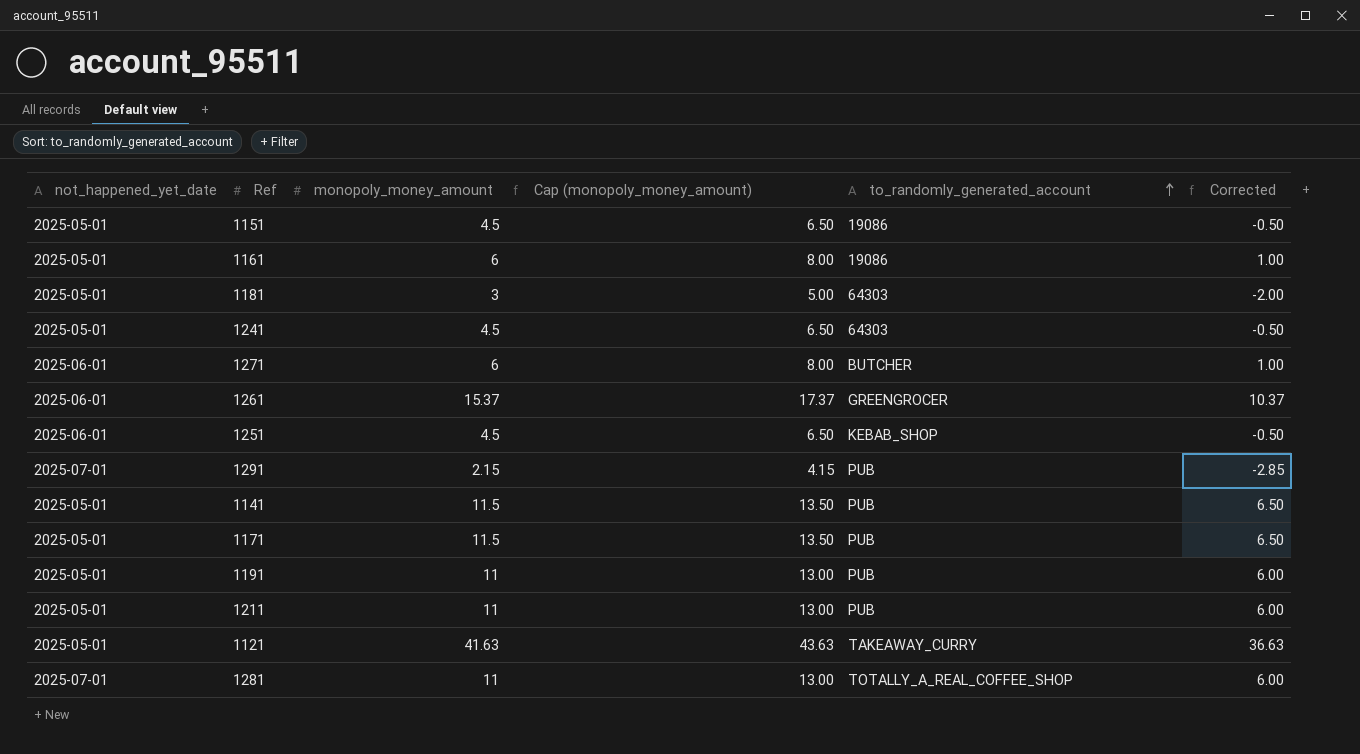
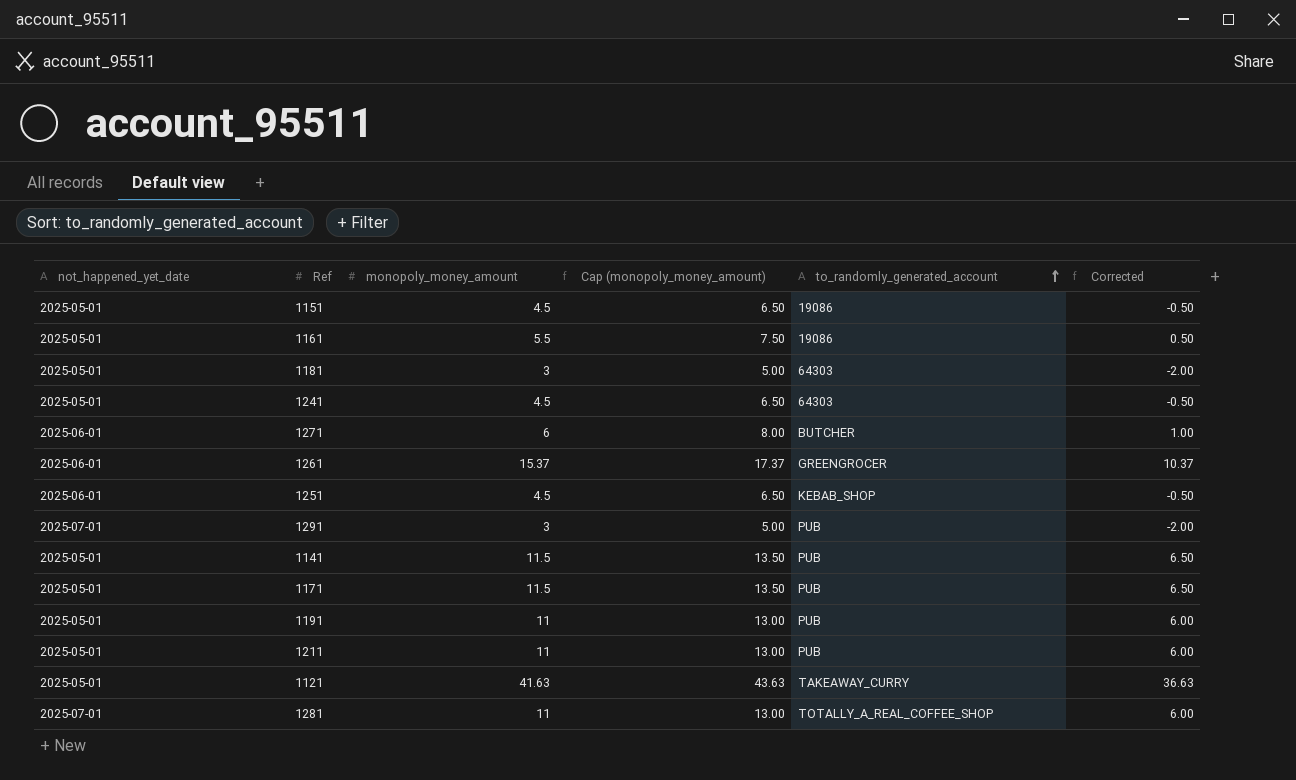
1161 | monopoly_money_amount: 6 -> 5.5
1161 | Cap (monopoly_money_amount): 8.00 -> 7.50
1161 | Corrected: 1.00 -> 0.50
1291 | monopoly_money_amount: 2.15 -> 3
1291 | Cap (monopoly_money_amount): 4.15 -> 5.00
1291 | Corrected: -2.85 -> -2.00

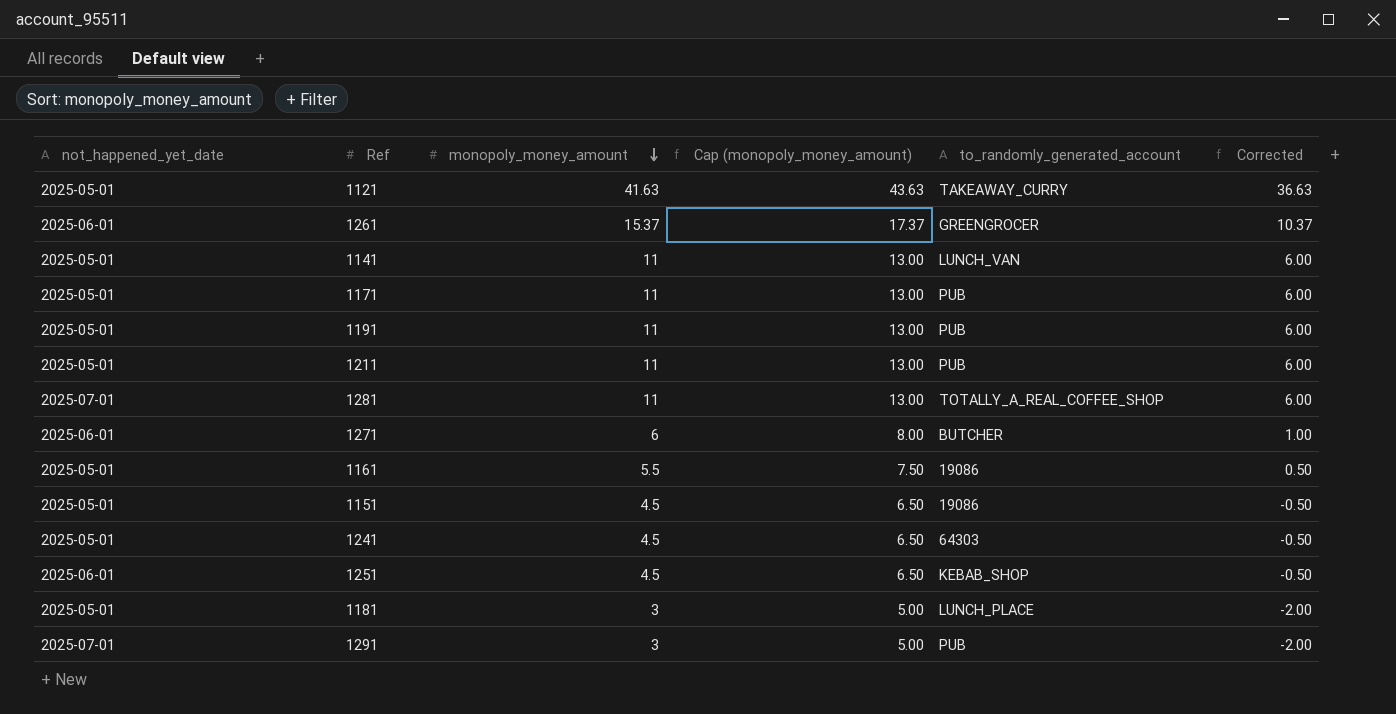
row order: to_randomly_generated_account ascending -> monopoly_money_amount descending
1141 | monopoly_money_amount: 11.5 -> 11
1141 | Cap (monopoly_money_amount): 13.50 -> 13.00
1141 | to_randomly_generated_account: PUB -> LUNCH_VAN
1141 | Corrected: 6.50 -> 6.00
1171 | monopoly_money_amount: 11.5 -> 11
1171 | Cap (monopoly_money_amount): 13.50 -> 13.00
1171 | Corrected: 6.50 -> 6.00
1181 | to_randomly_generated_account: 64303 -> LUNCH_PLACE

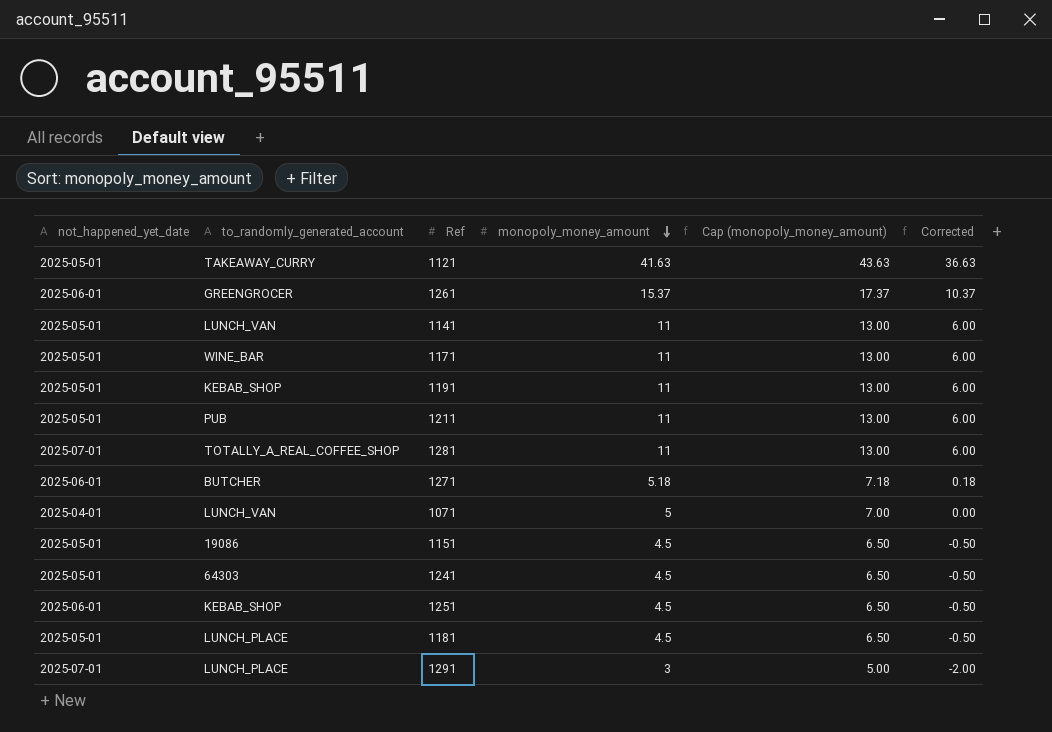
column to_randomly_generated_account | position: 5 -> 2
row 1161: 2025-05-01 | 5.5 | 7.50 | 19086 | 0.50 -> none
1171 | to_randomly_generated_account: PUB -> WINE_BAR
1191 | to_randomly_generated_account: PUB -> KEBAB_SHOP
1271 | monopoly_money_amount: 6 -> 5.18
1271 | Cap (monopoly_money_amount): 8.00 -> 7.18
1271 | Corrected: 1.00 -> 0.18
row 1071: none -> 2025-04-01 | LUNCH_VAN | 5 | 7.00 | 0.00
1181 | monopoly_money_amount: 3 -> 4.5
1181 | Cap (monopoly_money_amount): 5.00 -> 6.50
1181 | Corrected: -2.00 -> -0.50
1291 | to_randomly_generated_account: PUB -> LUNCH_PLACE

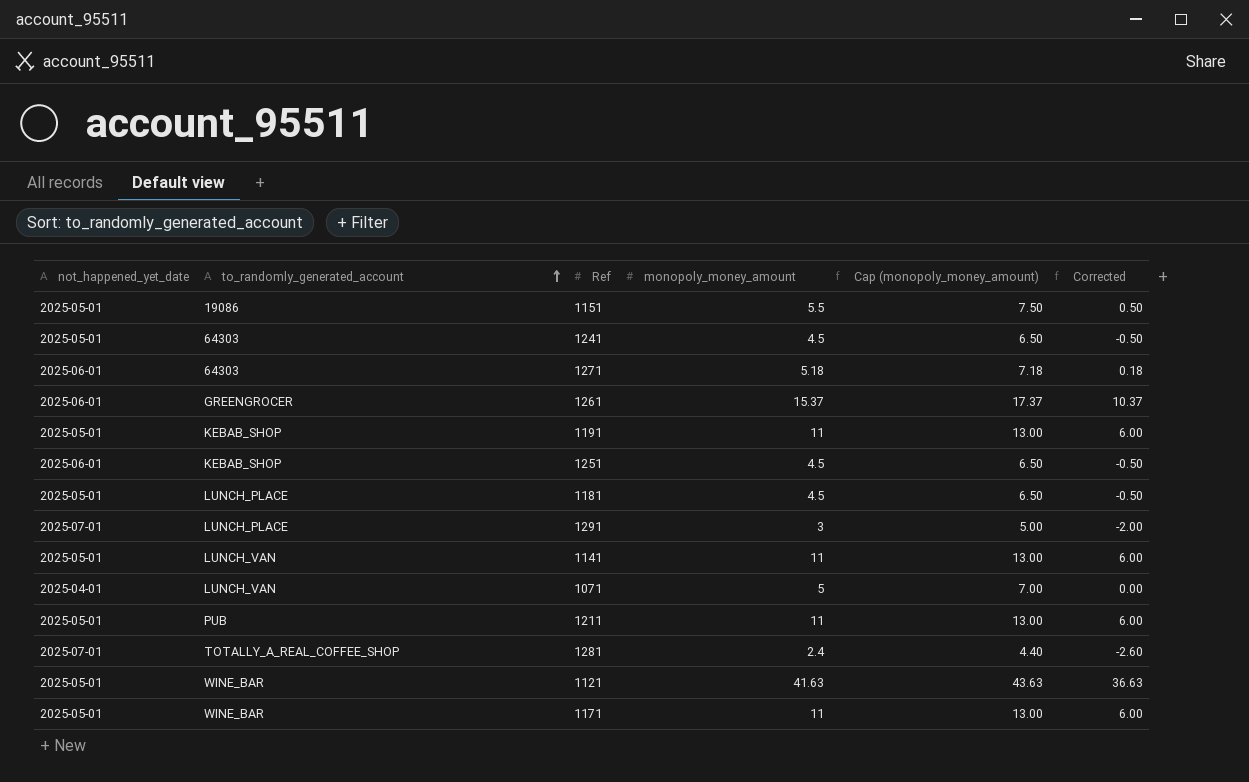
row order: monopoly_money_amount descending -> to_randomly_generated_account ascending
1151 | monopoly_money_amount: 4.5 -> 5.5
1151 | Cap (monopoly_money_amount): 6.50 -> 7.50
1151 | Corrected: -0.50 -> 0.50
1271 | to_randomly_generated_account: BUTCHER -> 64303
1281 | monopoly_money_amount: 11 -> 2.4
1281 | Cap (monopoly_money_amount): 13.00 -> 4.40
1281 | Corrected: 6.00 -> -2.60
1121 | to_randomly_generated_account: TAKEAWAY_CURRY -> WINE_BAR

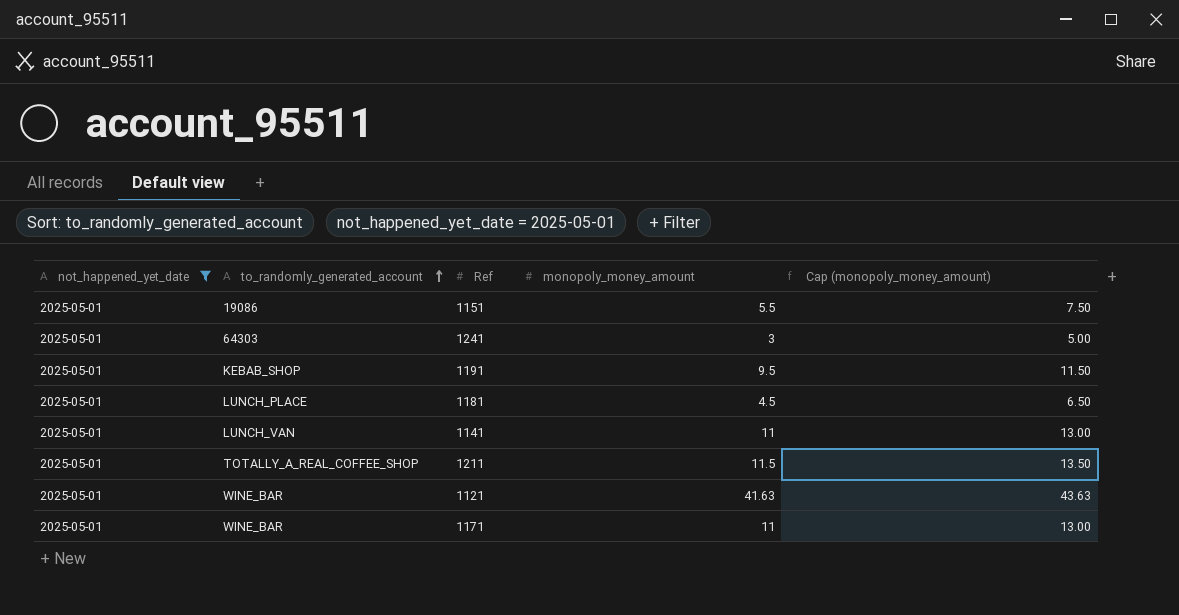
filter: none -> not_happened_yet_date = 2025-05-01
column Corrected | formula: [monopoly_money_amount] - 5 -> none
1241 | monopoly_money_amount: 4.5 -> 3
1241 | Cap (monopoly_money_amount): 6.50 -> 5.00
1191 | monopoly_money_amount: 11 -> 9.5
1191 | Cap (monopoly_money_amount): 13.00 -> 11.50
1211 | to_randomly_generated_account: PUB -> TOTALLY_A_REAL_COFFEE_SHOP
1211 | monopoly_money_amount: 11 -> 11.5
1211 | Cap (monopoly_money_amount): 13.00 -> 13.50

